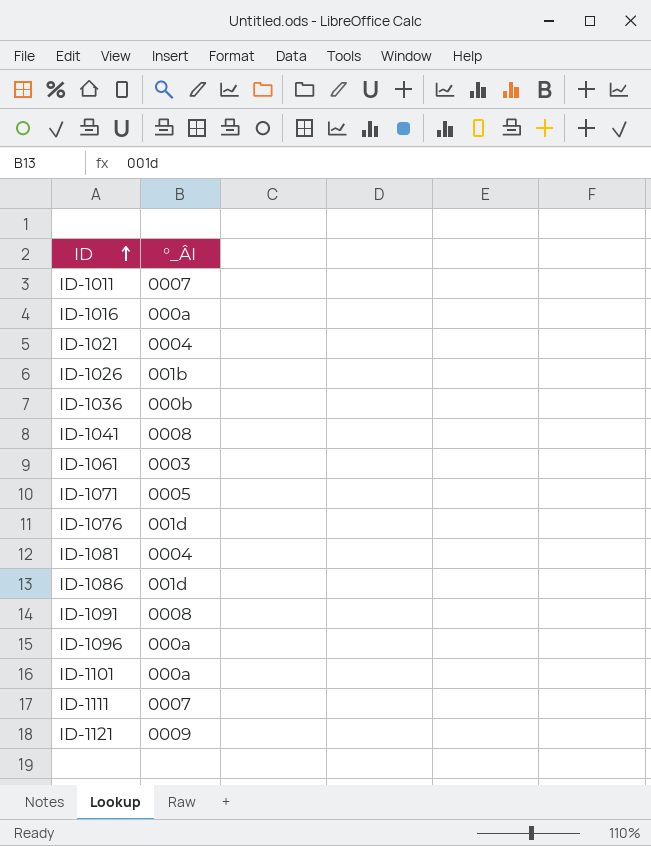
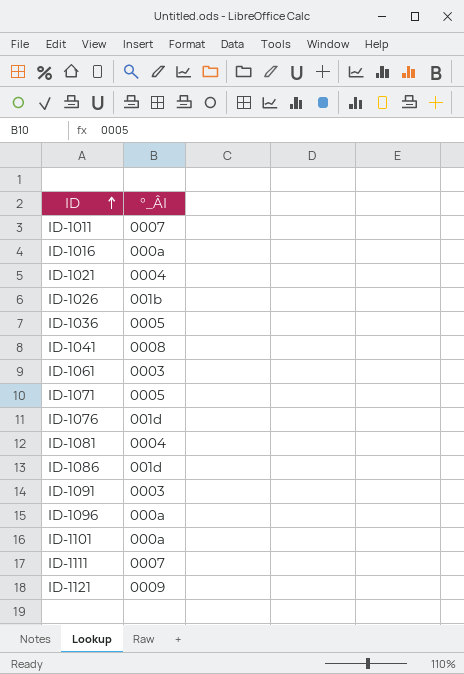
ID-1036 | °_ÂI: 000b -> 0005
ID-1091 | °_ÂI: 0008 -> 0003

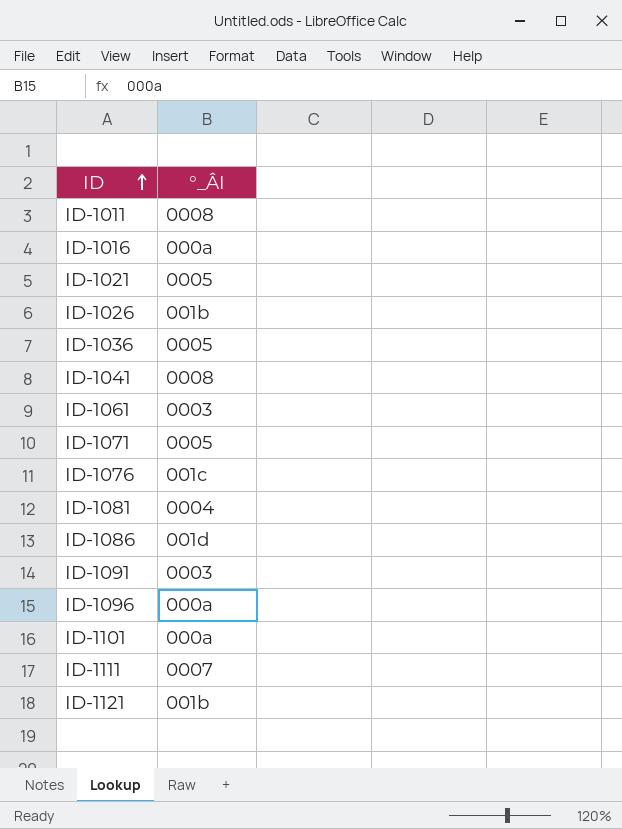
ID-1011 | °_ÂI: 0007 -> 0008
ID-1021 | °_ÂI: 0004 -> 0005
ID-1076 | °_ÂI: 001d -> 001c
ID-1121 | °_ÂI: 0009 -> 001b

